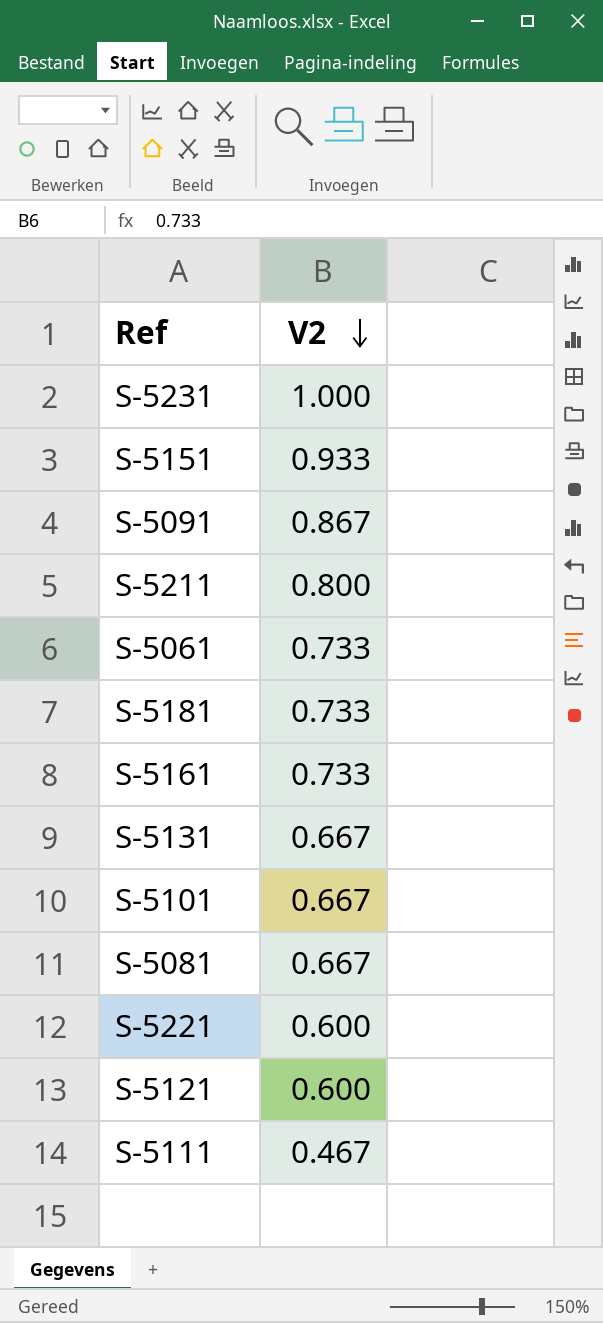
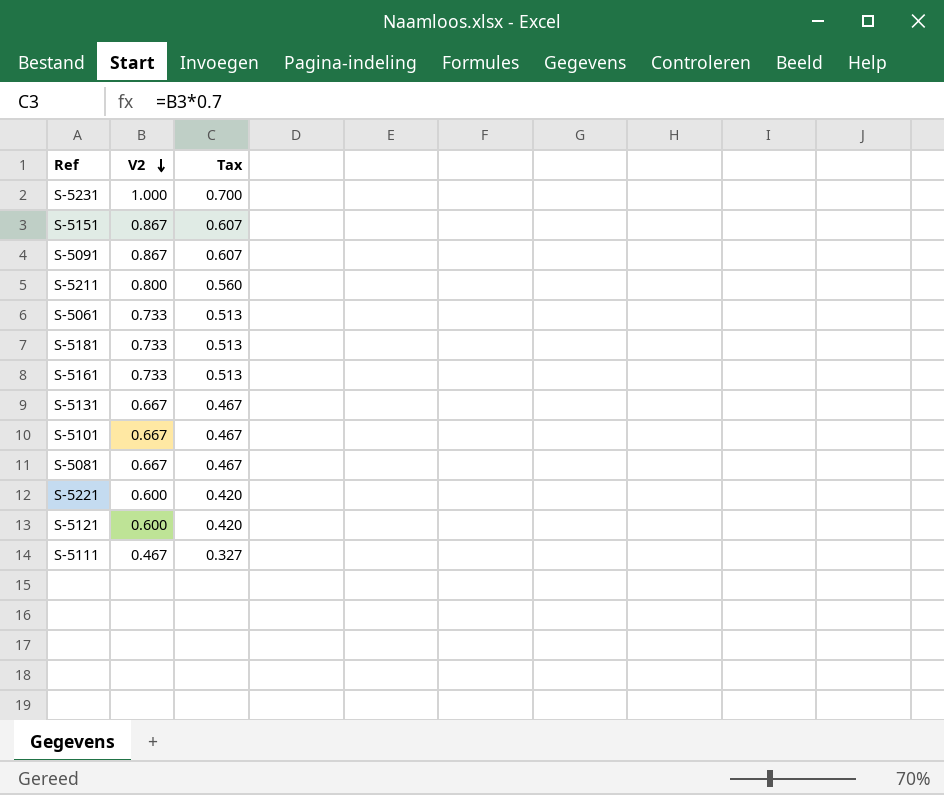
column Tax | formula: none -> [V2] * 0.7
S-5151 | V2: 0.933 -> 0.867

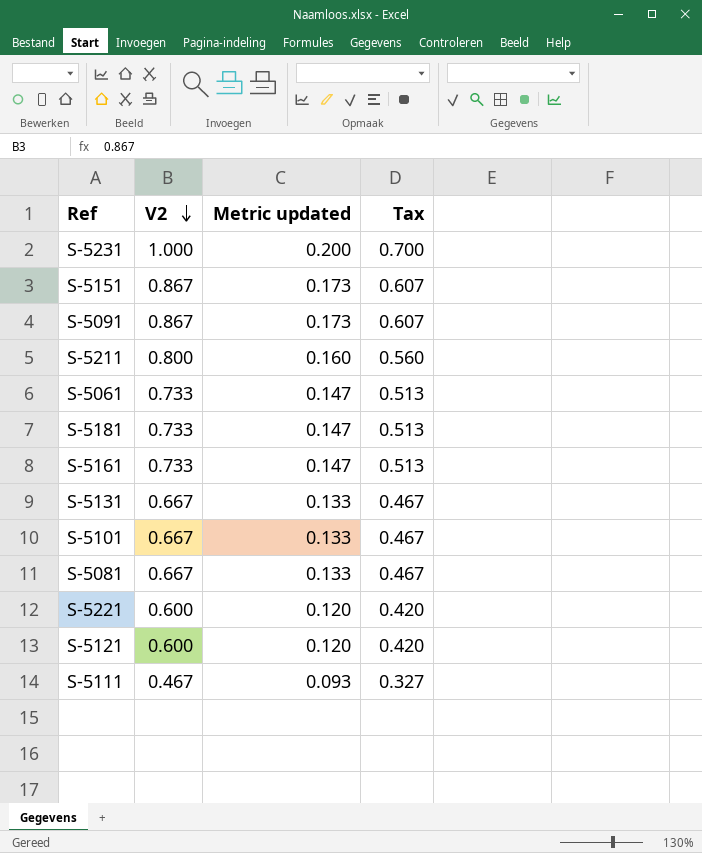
column Metric updated | formula: none -> [V2] * 0.2

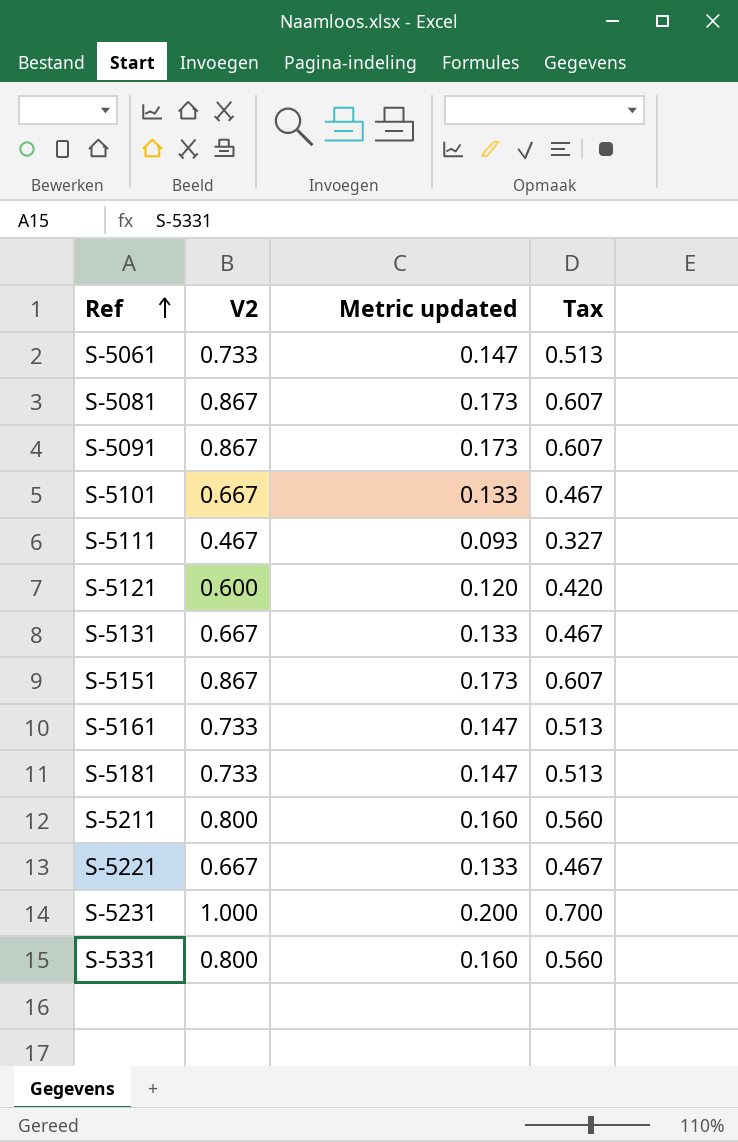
row order: V2 descending -> Ref ascending
S-5081 | V2: 0.667 -> 0.867
S-5081 | Metric updated: 0.133 -> 0.173
S-5081 | Tax: 0.467 -> 0.607
S-5221 | V2: 0.600 -> 0.667
S-5221 | Metric updated: 0.120 -> 0.133
S-5221 | Tax: 0.420 -> 0.467
row S-5331: none -> 0.800 | 0.160 | 0.560

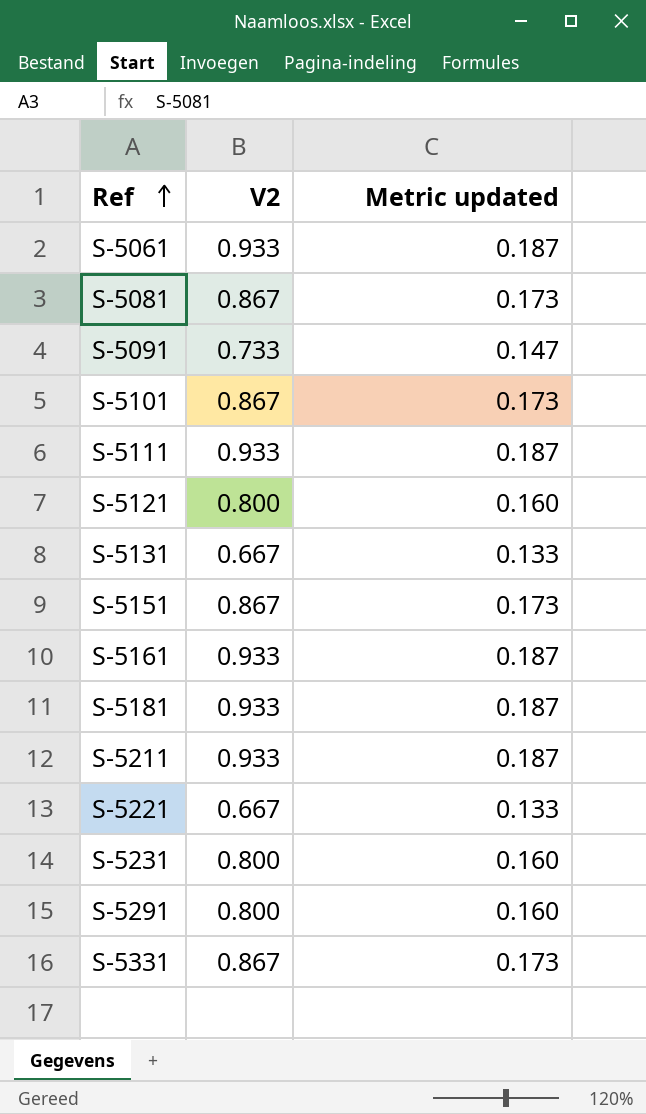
column Tax | formula: [V2] * 0.7 -> none
S-5061 | V2: 0.733 -> 0.933
S-5061 | Metric updated: 0.147 -> 0.187
S-5091 | V2: 0.867 -> 0.733
S-5091 | Metric updated: 0.173 -> 0.147
S-5101 | V2: 0.667 -> 0.867
S-5101 | Metric updated: 0.133 -> 0.173
S-5111 | V2: 0.467 -> 0.933
S-5111 | Metric updated: 0.093 -> 0.187
S-5121 | V2: 0.600 -> 0.800
S-5121 | Metric updated: 0.120 -> 0.160
S-5161 | V2: 0.733 -> 0.933
S-5161 | Metric updated: 0.147 -> 0.187
S-5181 | V2: 0.733 -> 0.933
S-5181 | Metric updated: 0.147 -> 0.187
S-5211 | V2: 0.800 -> 0.933
S-5211 | Metric updated: 0.160 -> 0.187
S-5231 | V2: 1.000 -> 0.800
S-5231 | Metric updated: 0.200 -> 0.160
row S-5291: none -> 0.800 | 0.160
S-5331 | V2: 0.800 -> 0.867
S-5331 | Metric updated: 0.160 -> 0.173

